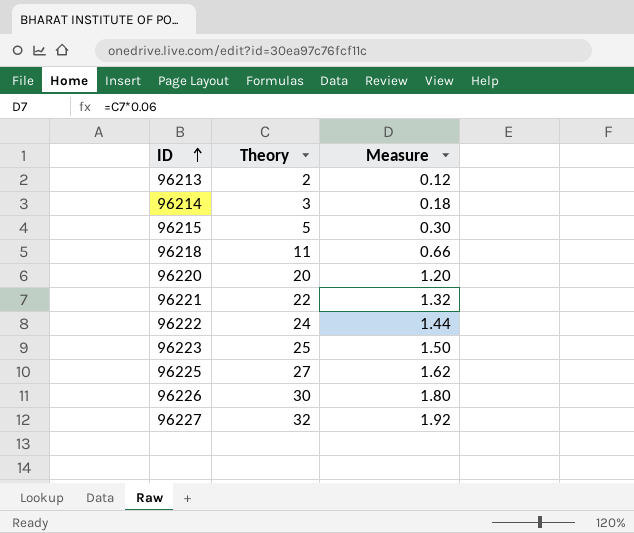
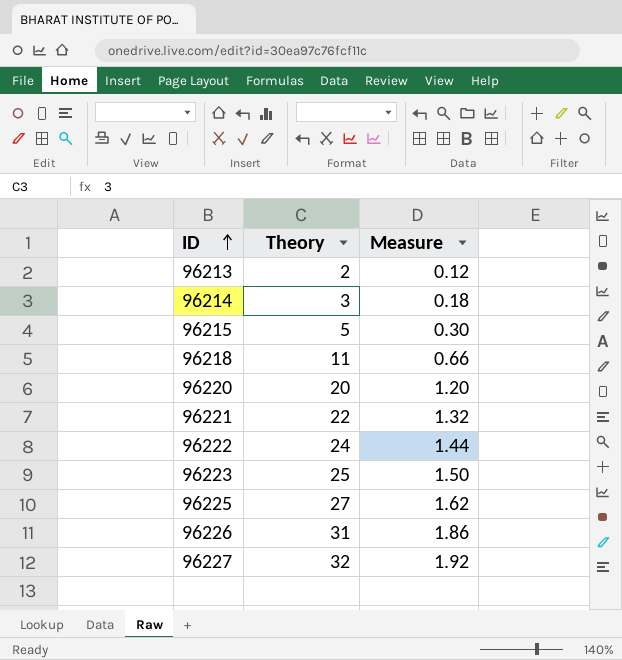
96226 | Theory: 30 -> 31
96226 | Measure: 1.80 -> 1.86

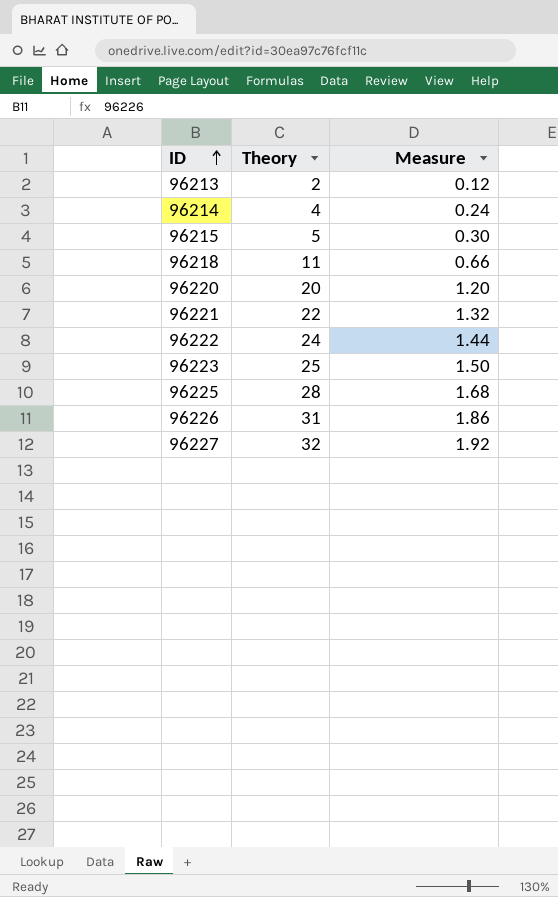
96214 | Theory: 3 -> 4
96214 | Measure: 0.18 -> 0.24
96225 | Theory: 27 -> 28
96225 | Measure: 1.62 -> 1.68

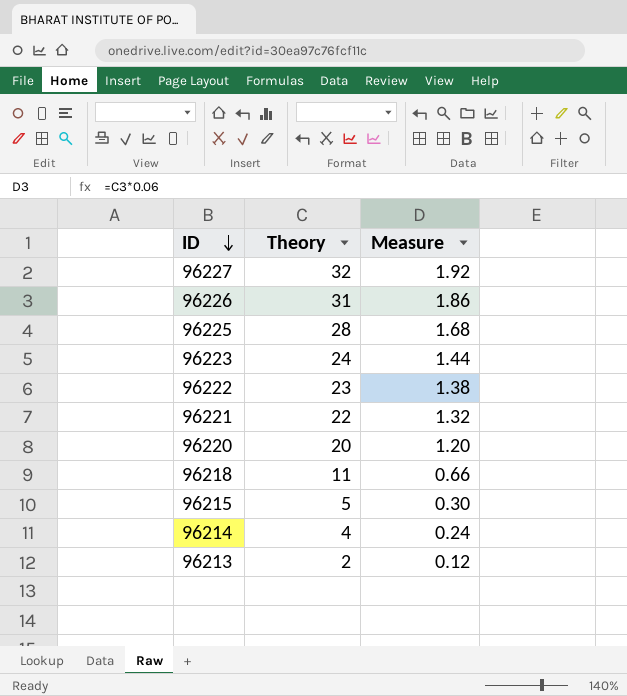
row order: ID ascending -> ID descending
96223 | Theory: 25 -> 24
96223 | Measure: 1.50 -> 1.44
96222 | Theory: 24 -> 23
96222 | Measure: 1.44 -> 1.38

